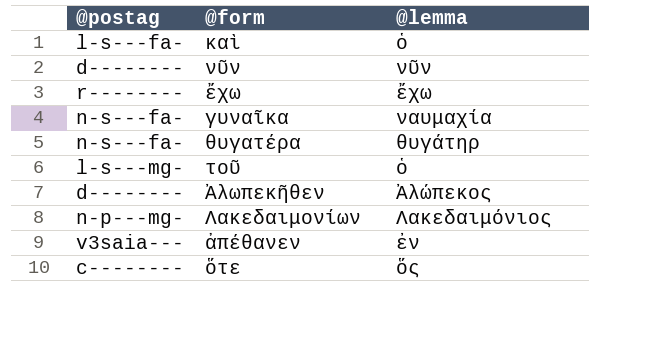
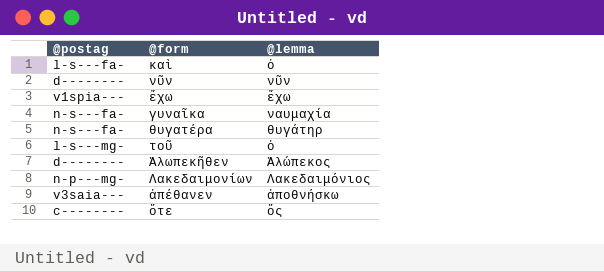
ἔχω | @postag: r-------- -> v1spia---
ἀπέθανεν | @lemma: ἐν -> ἀποθνήσκω

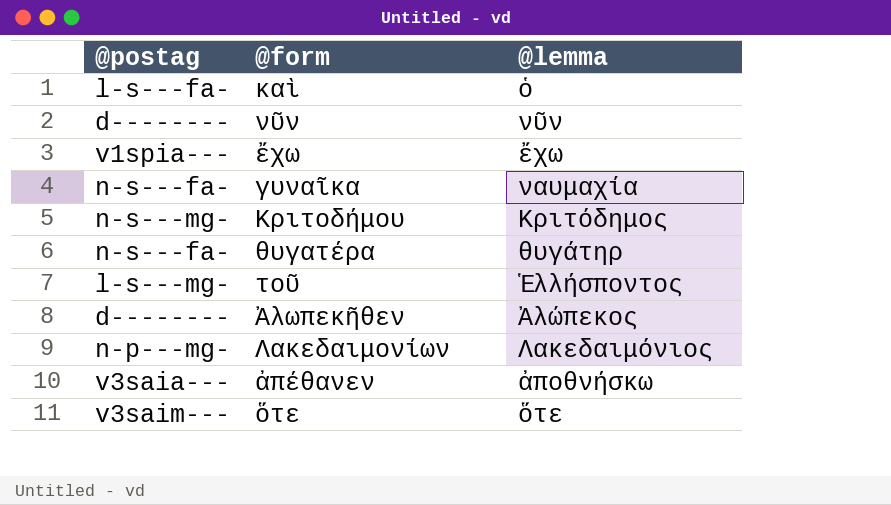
row Κριτοδήμου: none -> n-s---mg- | Κριτόδημος
τοῦ | @lemma: ὁ -> Ἑλλήσποντος
ὅτε | @postag: c-------- -> v3saim---
ὅτε | @lemma: ὅς -> ὅτε

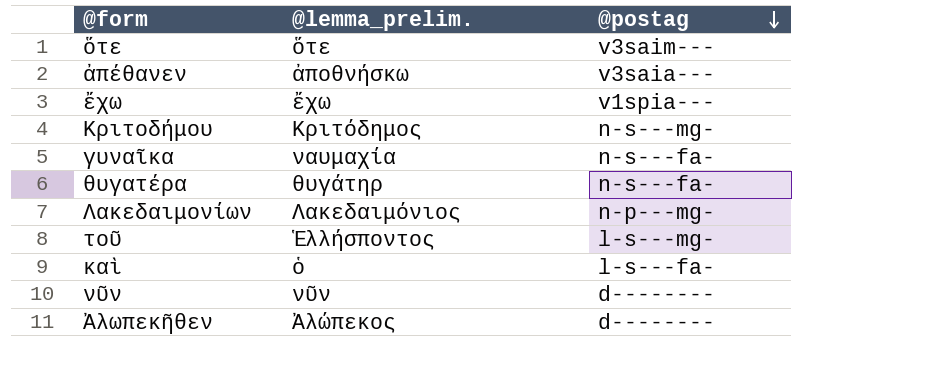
row order: none -> @postag descending
column name: @lemma -> @lemma_prelim.
column @postag | position: 1 -> 3

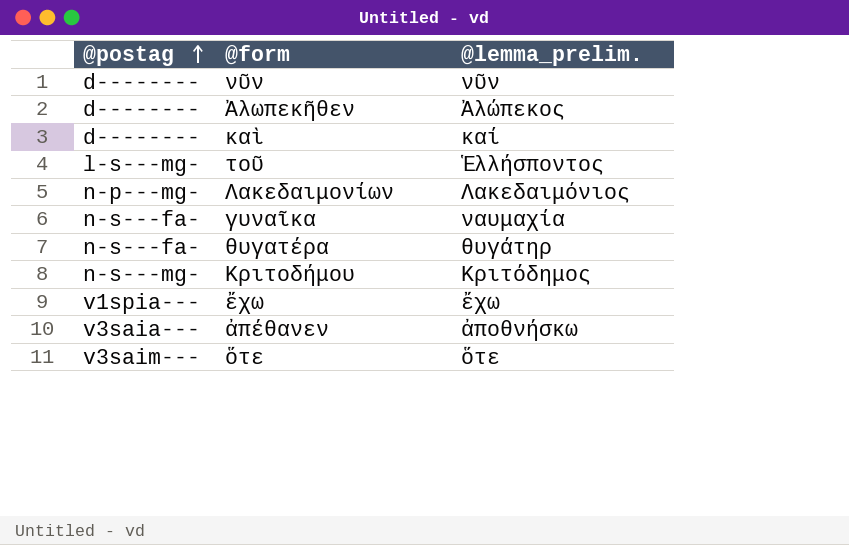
row order: @postag descending -> @postag ascending
column @postag | position: 3 -> 1
καὶ | @postag: l-s---fa- -> d--------
καὶ | @lemma_prelim.: ὁ -> καί

